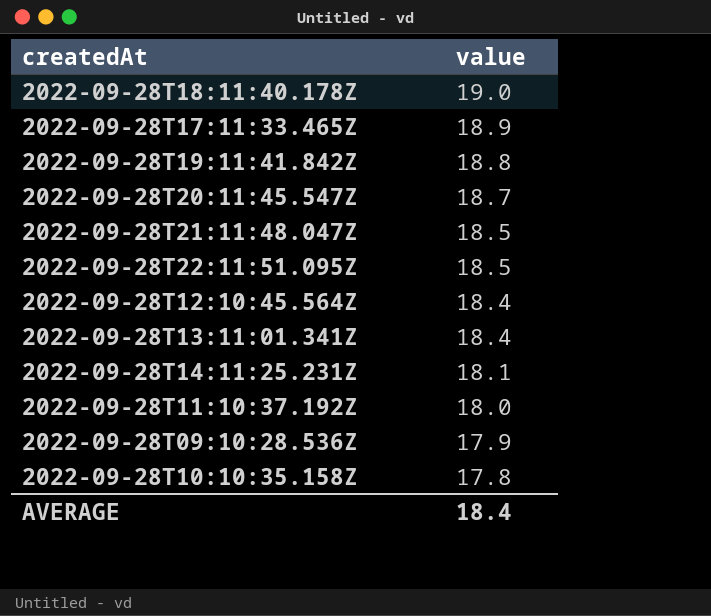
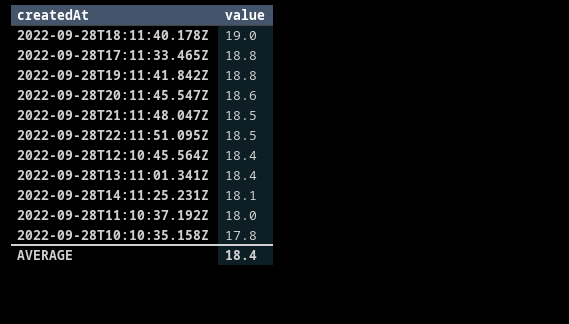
row 2022-09-28T09:10:28.536Z: 17.9 -> none
2022-09-28T17:11:33.465Z | value: 18.9 -> 18.8
2022-09-28T20:11:45.547Z | value: 18.7 -> 18.6

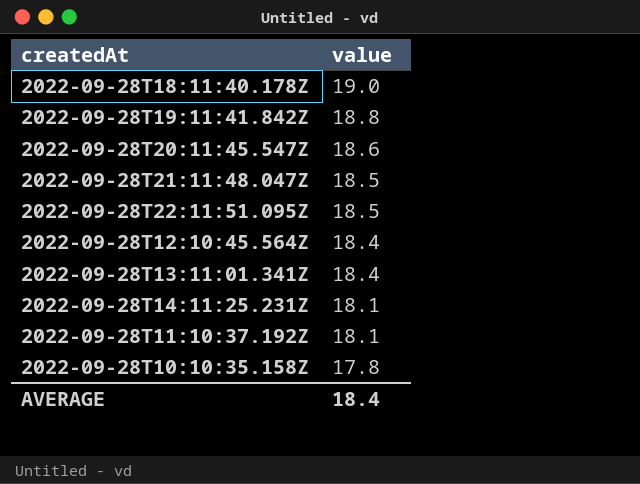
row 2022-09-28T17:11:33.465Z: 18.8 -> none
2022-09-28T11:10:37.192Z | value: 18.0 -> 18.1

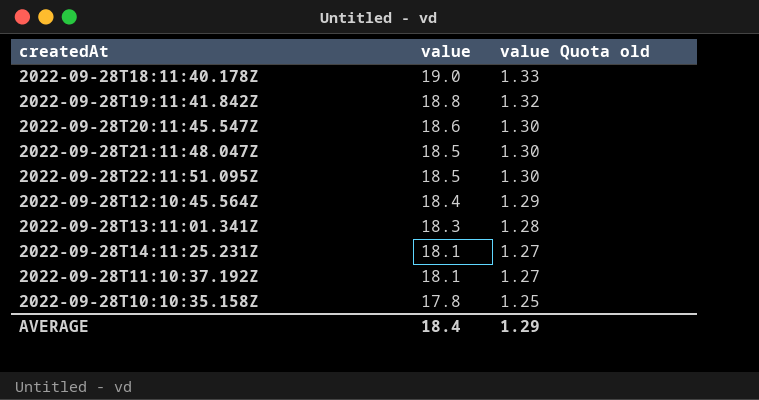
column value Quota old | formula: none -> [value] * 0.07
2022-09-28T13:11:01.341Z | value: 18.4 -> 18.3

